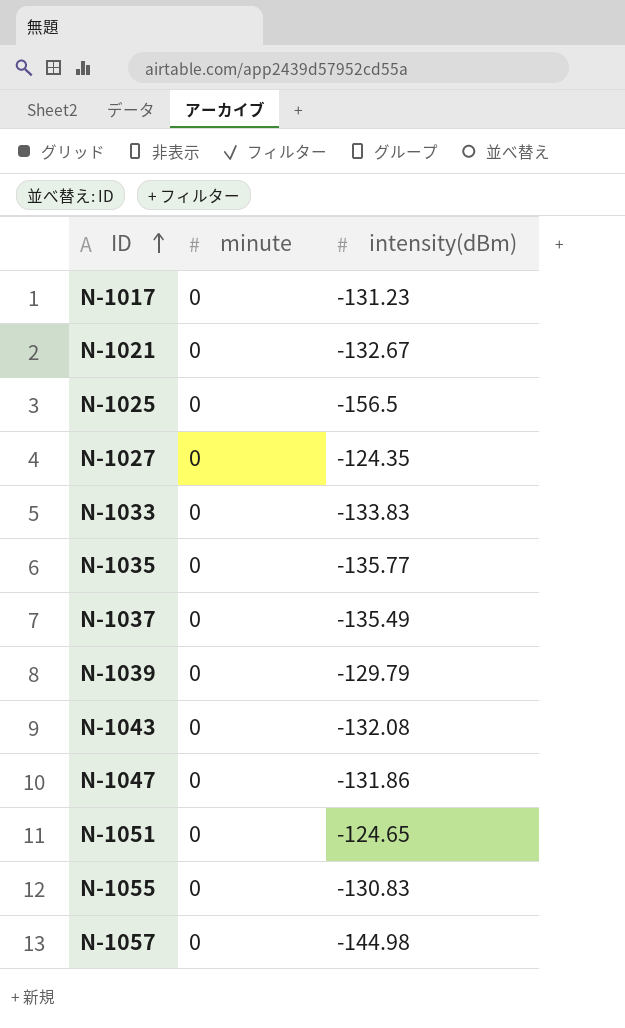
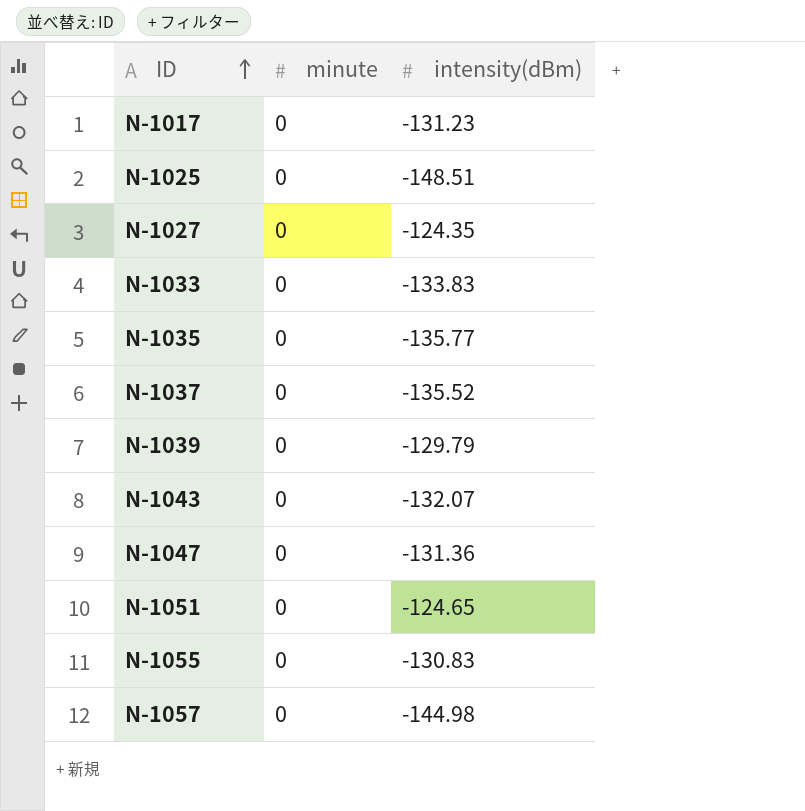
row N-1021: 0 | -132.67 -> none
N-1025 | intensity(dBm): -156.5 -> -148.51
N-1037 | intensity(dBm): -135.49 -> -135.52
N-1043 | intensity(dBm): -132.08 -> -132.07
N-1047 | intensity(dBm): -131.86 -> -131.36

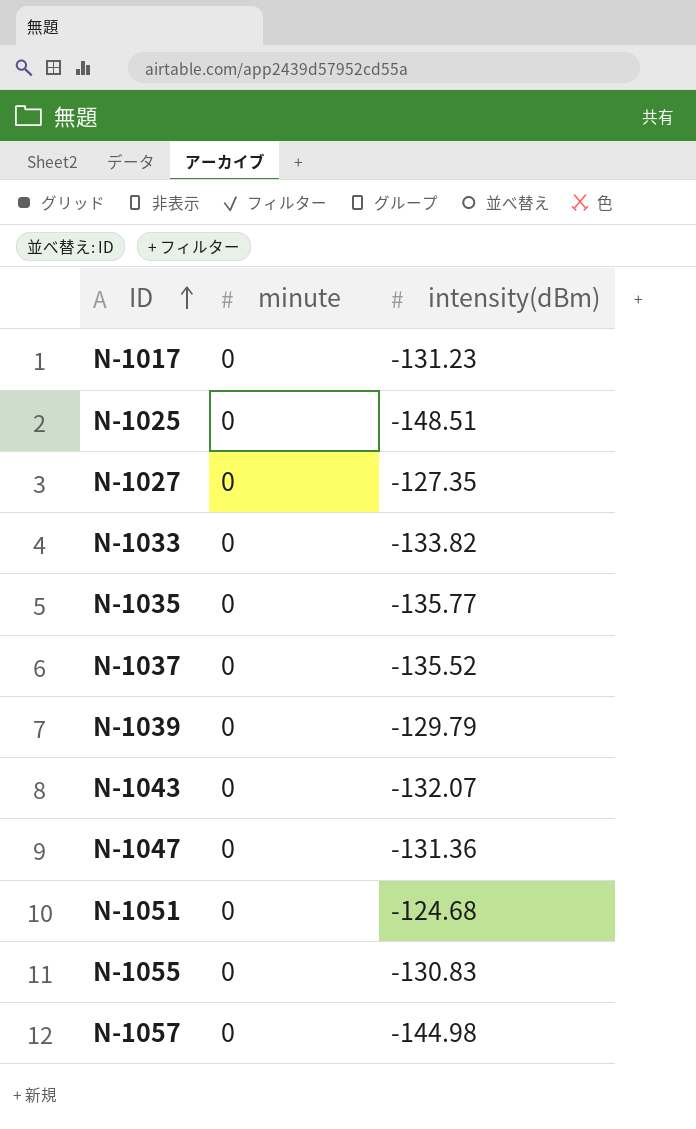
N-1027 | intensity(dBm): -124.35 -> -127.35
N-1033 | intensity(dBm): -133.83 -> -133.82
N-1051 | intensity(dBm): -124.65 -> -124.68

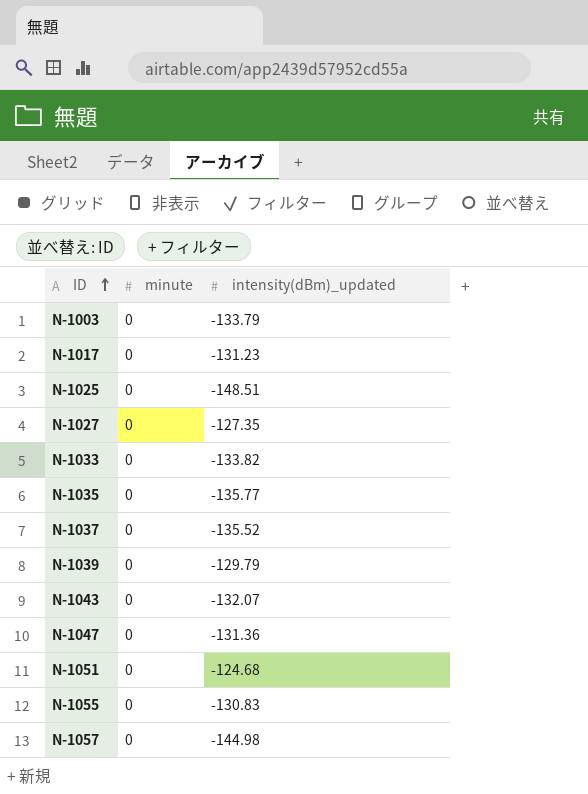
column name: intensity(dBm) -> intensity(dBm)_updated
row N-1003: none -> 0 | -133.79

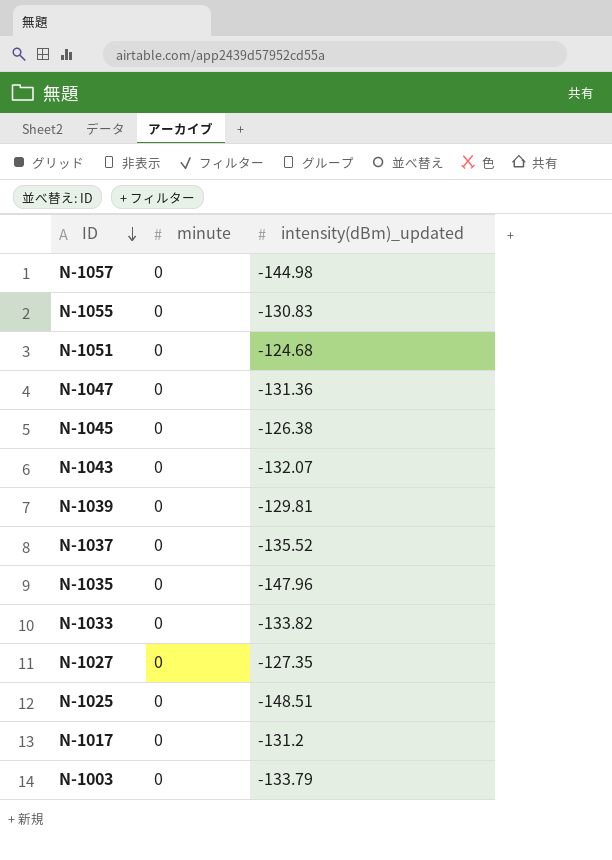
row order: ID ascending -> ID descending
row N-1045: none -> 0 | -126.38
N-1039 | intensity(dBm)_updated: -129.79 -> -129.81
N-1035 | intensity(dBm)_updated: -135.77 -> -147.96
N-1017 | intensity(dBm)_updated: -131.23 -> -131.2

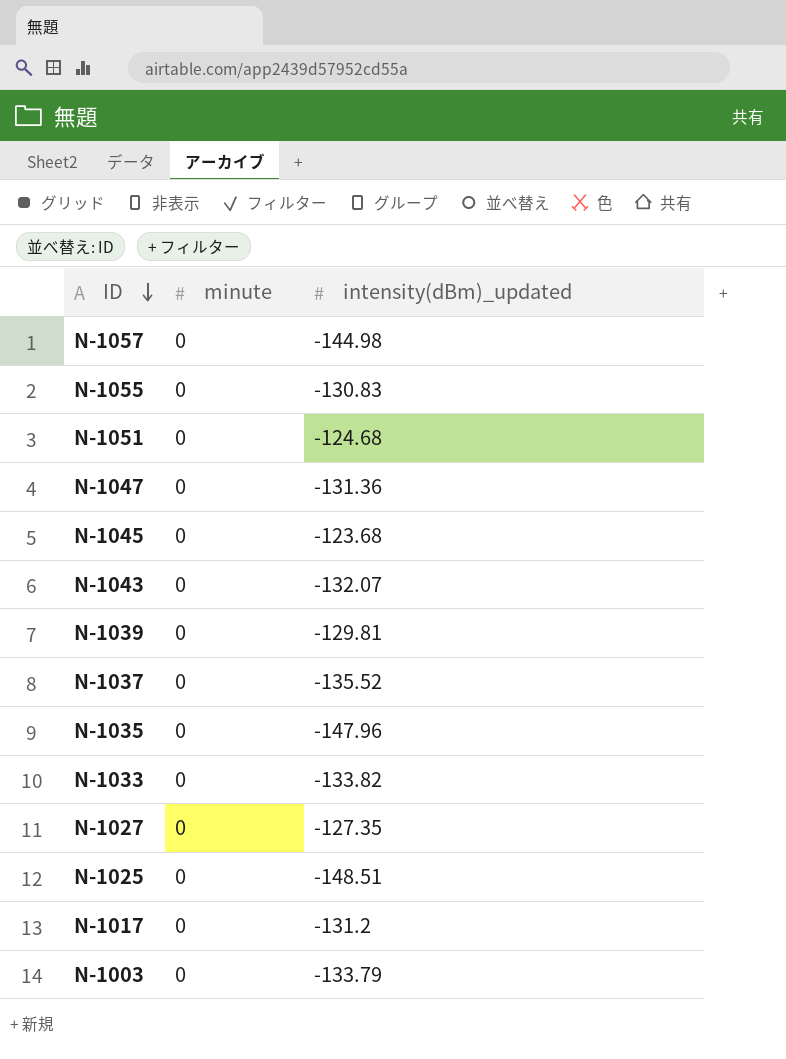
N-1045 | intensity(dBm)_updated: -126.38 -> -123.68

